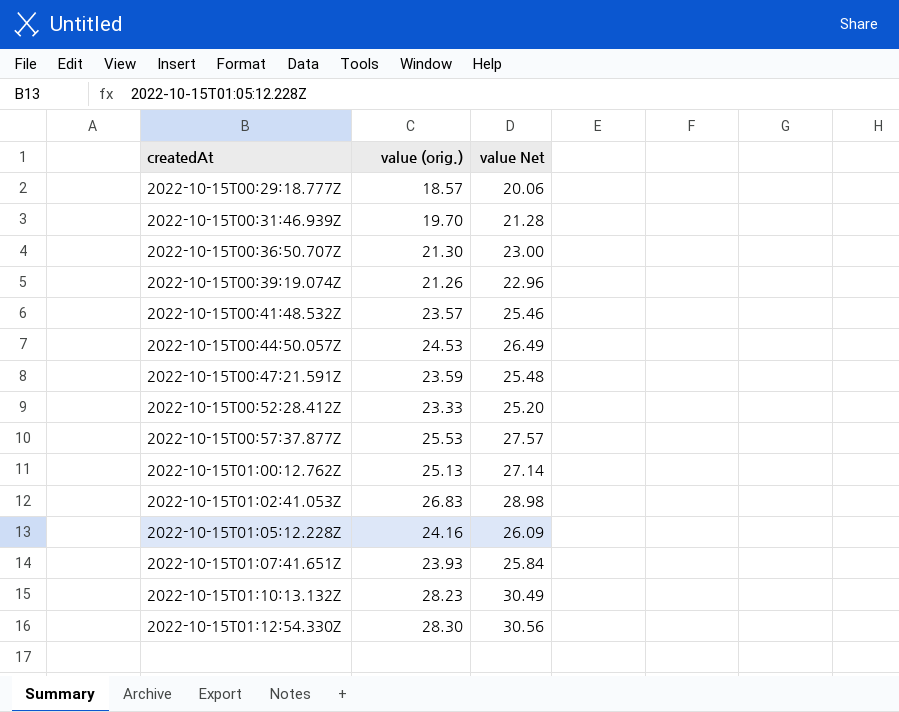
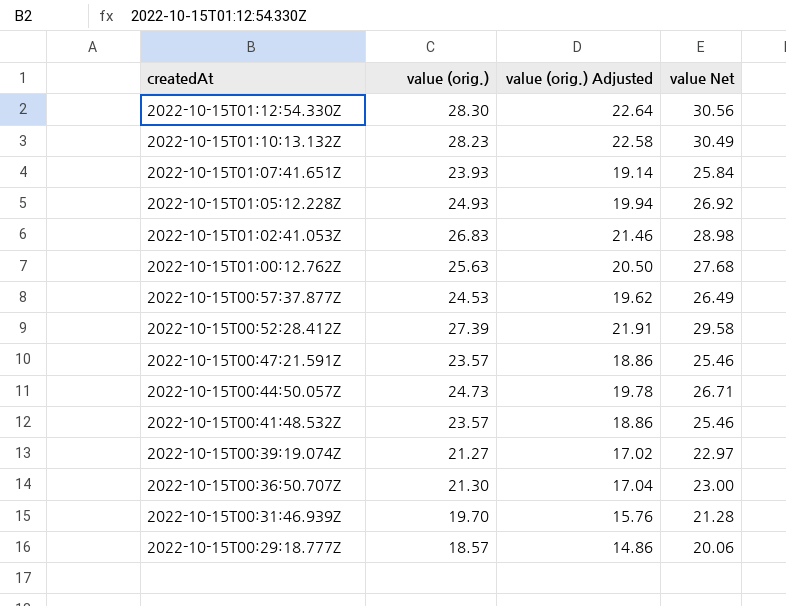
row order: createdAt ascending -> createdAt descending
column value (orig.) Adjusted | formula: none -> [value (orig.)] * 0.8
2022-10-15T01:05:12.228Z | value (orig.): 24.16 -> 24.93
2022-10-15T01:05:12.228Z | value Net: 26.09 -> 26.92
2022-10-15T01:00:12.762Z | value (orig.): 25.13 -> 25.63
2022-10-15T01:00:12.762Z | value Net: 27.14 -> 27.68
2022-10-15T00:57:37.877Z | value (orig.): 25.53 -> 24.53
2022-10-15T00:57:37.877Z | value Net: 27.57 -> 26.49
2022-10-15T00:52:28.412Z | value (orig.): 23.33 -> 27.39
2022-10-15T00:52:28.412Z | value Net: 25.20 -> 29.58
2022-10-15T00:47:21.591Z | value (orig.): 23.59 -> 23.57
2022-10-15T00:47:21.591Z | value Net: 25.48 -> 25.46
2022-10-15T00:44:50.057Z | value (orig.): 24.53 -> 24.73
2022-10-15T00:44:50.057Z | value Net: 26.49 -> 26.71
2022-10-15T00:39:19.074Z | value (orig.): 21.26 -> 21.27
2022-10-15T00:39:19.074Z | value Net: 22.96 -> 22.97

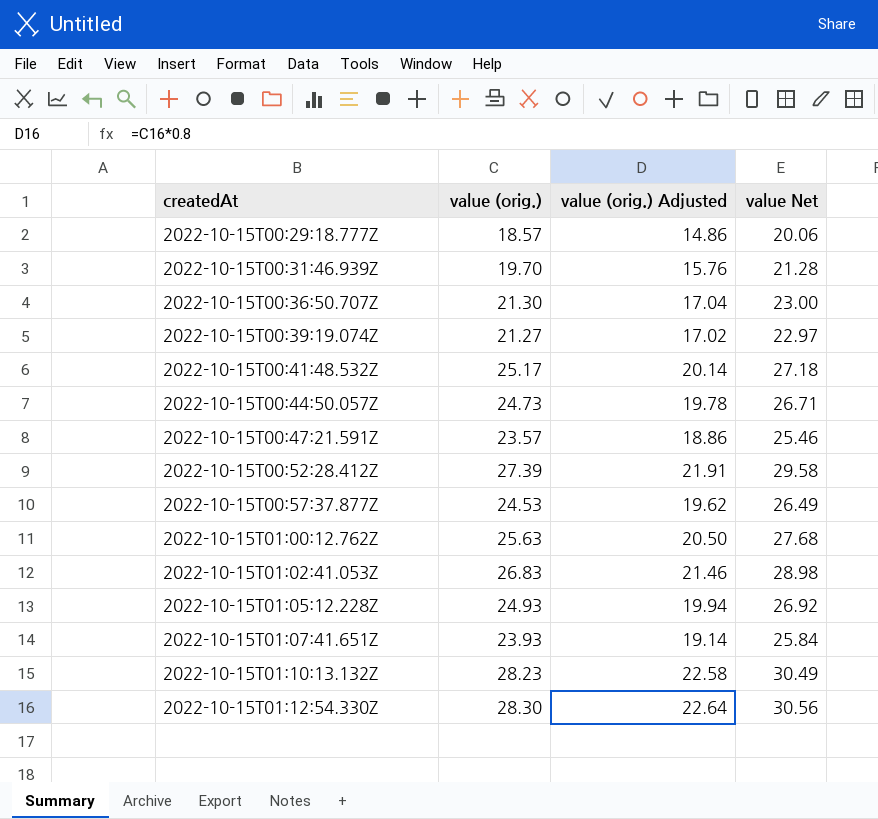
row order: createdAt descending -> createdAt ascending
2022-10-15T00:41:48.532Z | value (orig.): 23.57 -> 25.17
2022-10-15T00:41:48.532Z | value (orig.) Adjusted: 18.86 -> 20.14
2022-10-15T00:41:48.532Z | value Net: 25.46 -> 27.18

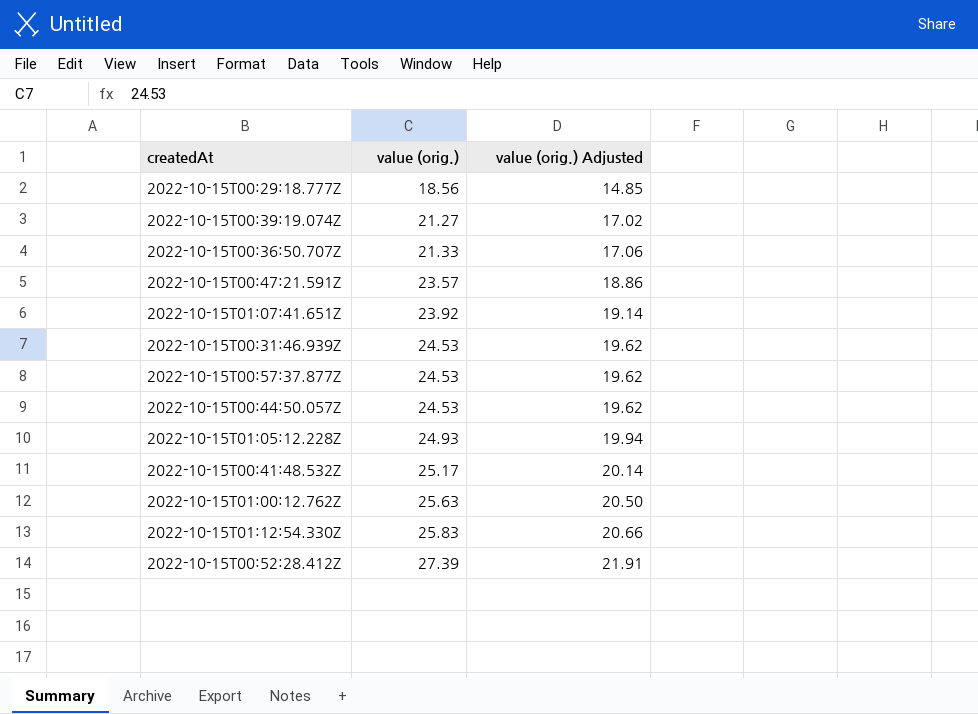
row order: createdAt ascending -> value (orig.) ascending
column value Net | formula: [value (orig.)] * 1.08 -> none
row 2022-10-15T01:02:41.053Z: 26.83 | 21.46 | 28.98 -> none
row 2022-10-15T01:10:13.132Z: 28.23 | 22.58 | 30.49 -> none
2022-10-15T00:29:18.777Z | value (orig.): 18.57 -> 18.56
2022-10-15T00:29:18.777Z | value (orig.) Adjusted: 14.86 -> 14.85
2022-10-15T00:36:50.707Z | value (orig.): 21.30 -> 21.33
2022-10-15T00:36:50.707Z | value (orig.) Adjusted: 17.04 -> 17.06
2022-10-15T01:07:41.651Z | value (orig.): 23.93 -> 23.92
2022-10-15T00:31:46.939Z | value (orig.): 19.70 -> 24.53
2022-10-15T00:31:46.939Z | value (orig.) Adjusted: 15.76 -> 19.62
2022-10-15T00:44:50.057Z | value (orig.): 24.73 -> 24.53
2022-10-15T00:44:50.057Z | value (orig.) Adjusted: 19.78 -> 19.62
2022-10-15T01:12:54.330Z | value (orig.): 28.30 -> 25.83
2022-10-15T01:12:54.330Z | value (orig.) Adjusted: 22.64 -> 20.66

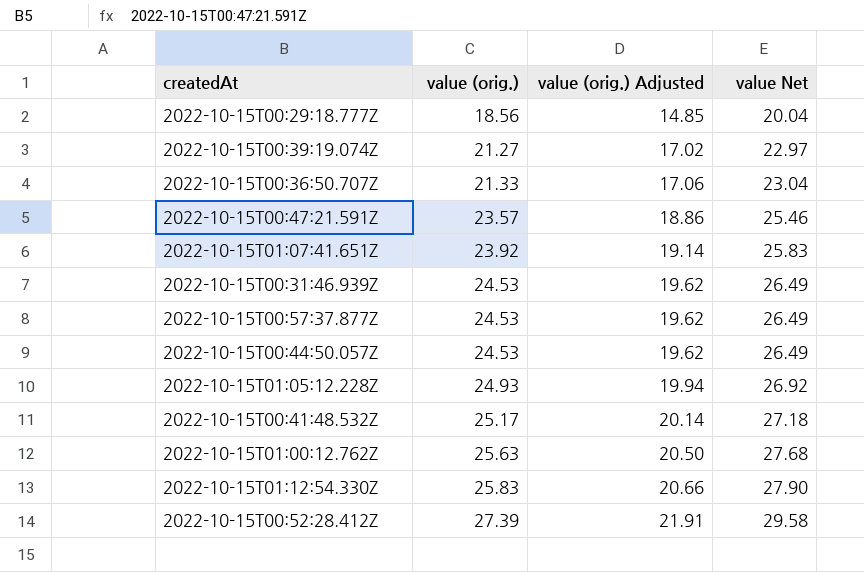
column value Net | formula: none -> [value (orig.)] * 1.08

